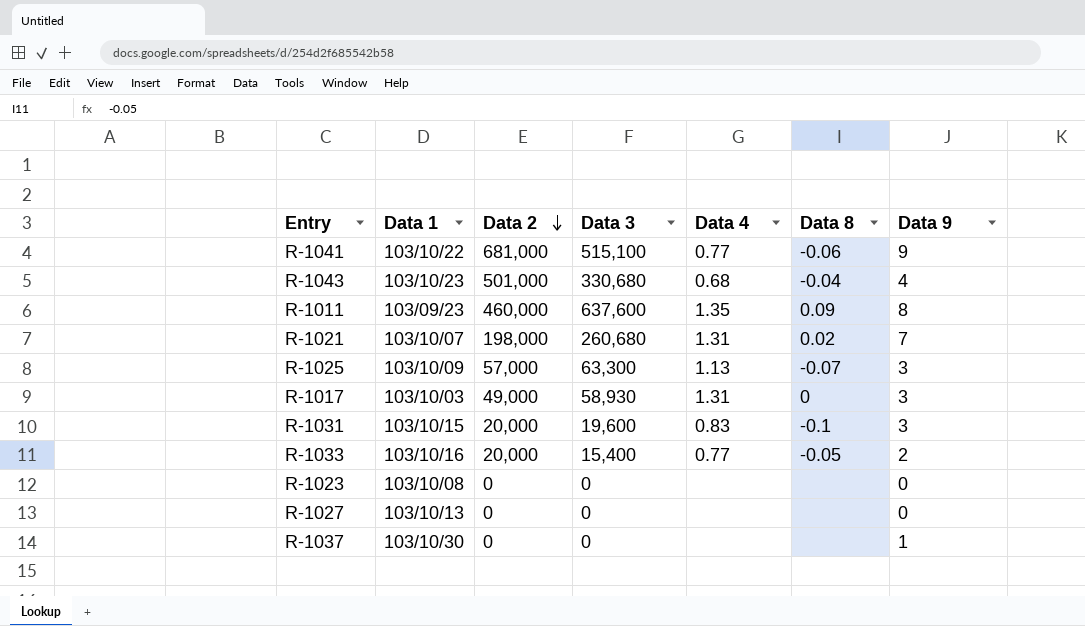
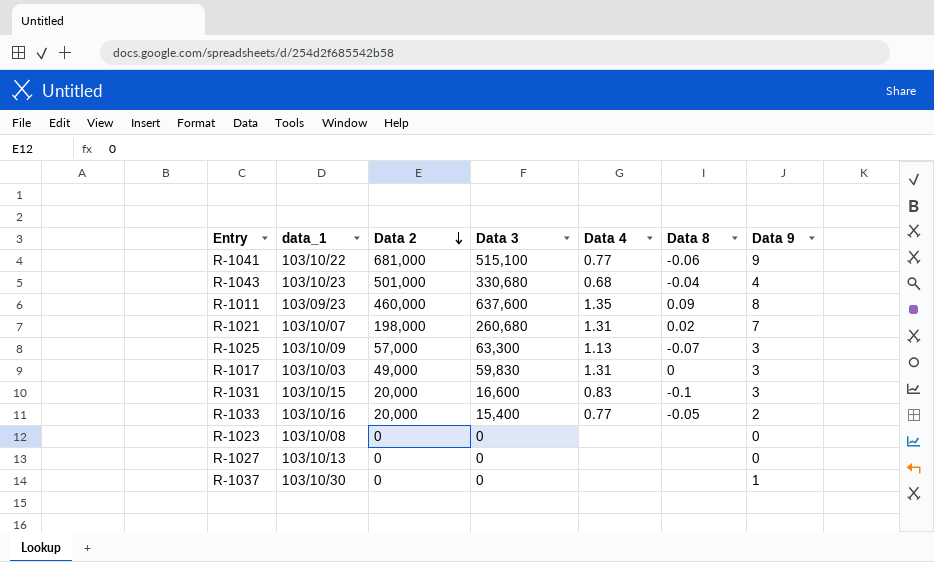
column name: Data 1 -> data_1
R-1017 | Data 3: 58,930 -> 59,830
R-1031 | Data 3: 19,600 -> 16,600

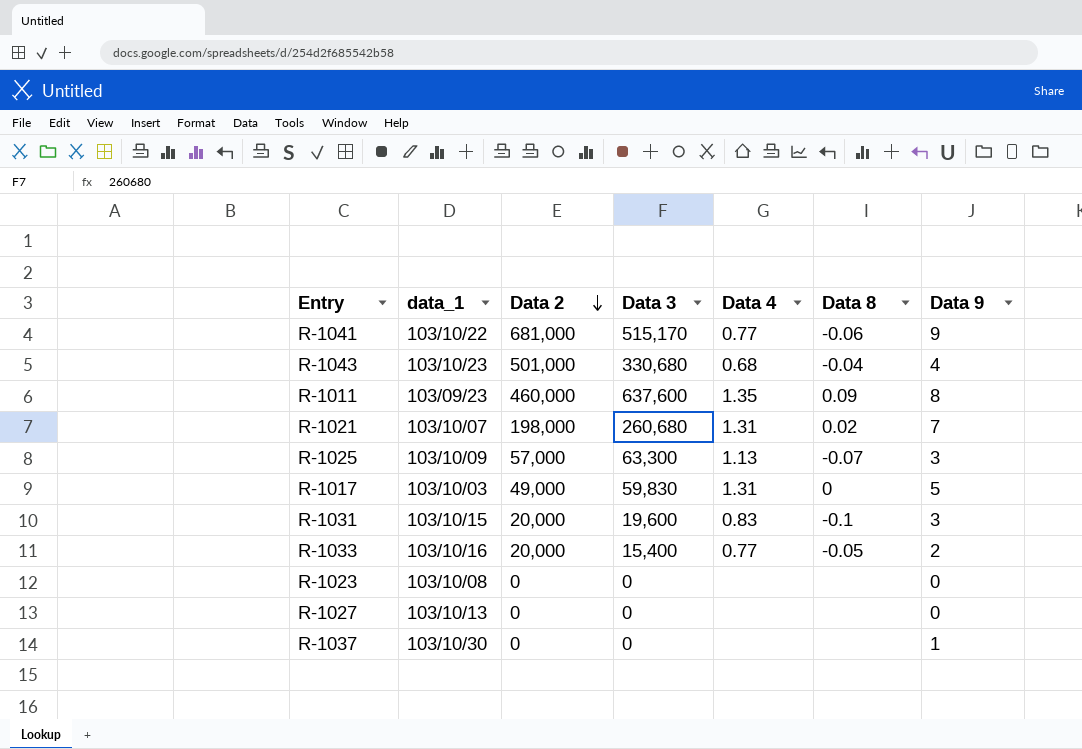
R-1041 | Data 3: 515,100 -> 515,170
R-1017 | Data 9: 3 -> 5
R-1031 | Data 3: 16,600 -> 19,600

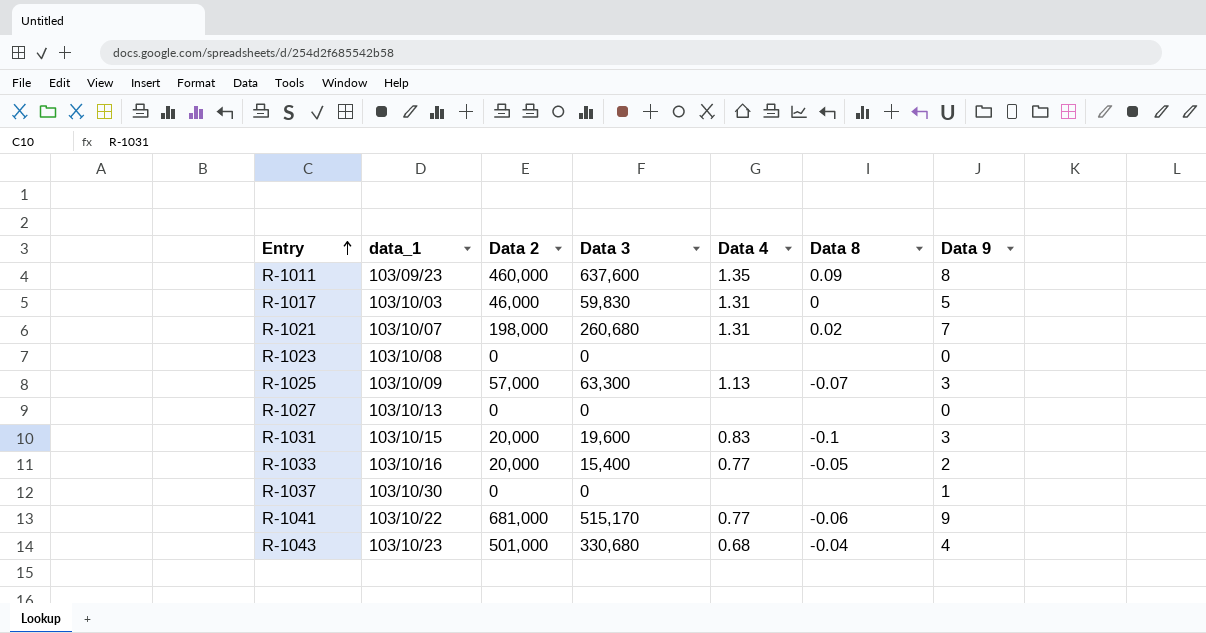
row order: Data 2 descending -> Entry ascending
R-1017 | Data 2: 49,000 -> 46,000

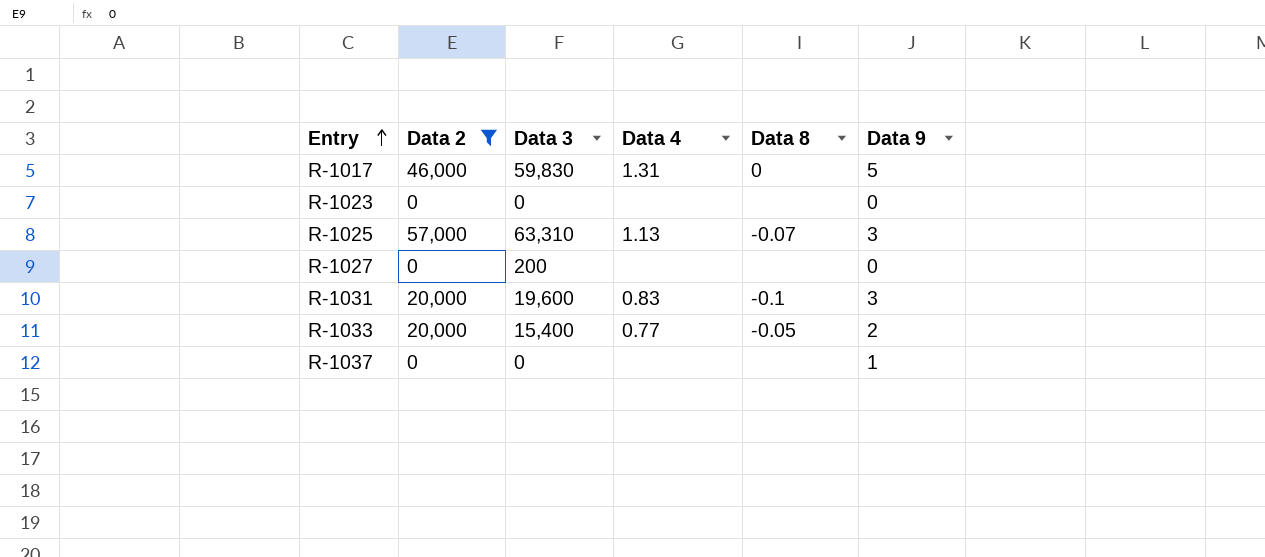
filter: none -> Data 2 <= 57,000
column data_1 | position: 2 -> none
R-1025 | Data 3: 63,300 -> 63,310
R-1027 | Data 3: 0 -> 200

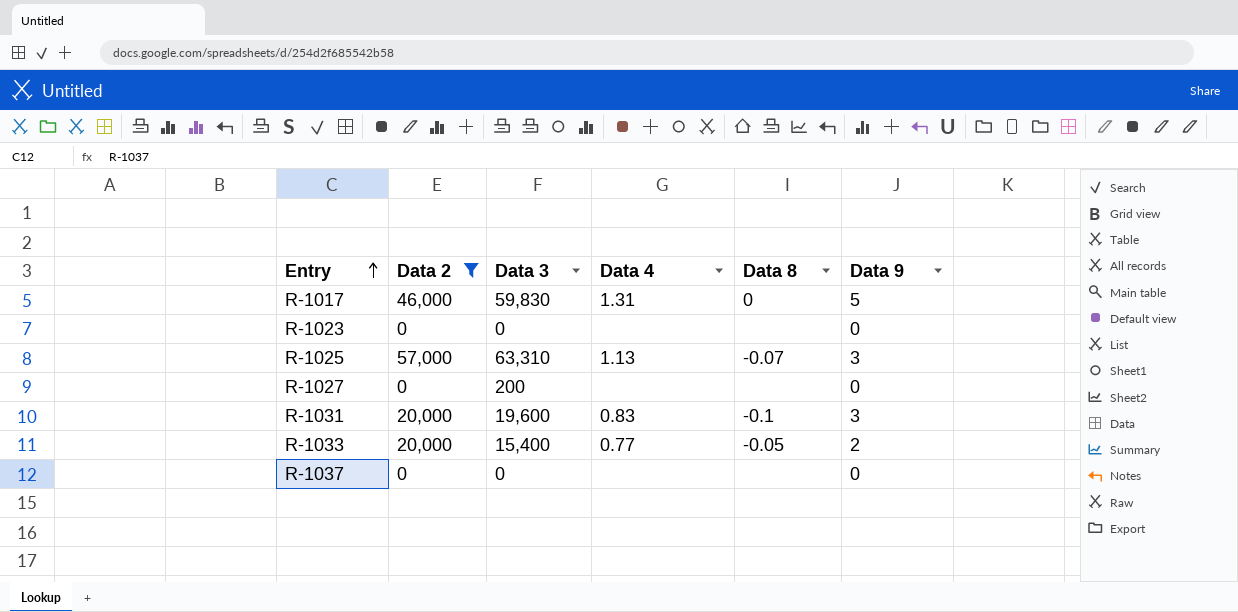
R-1037 | Data 9: 1 -> 0

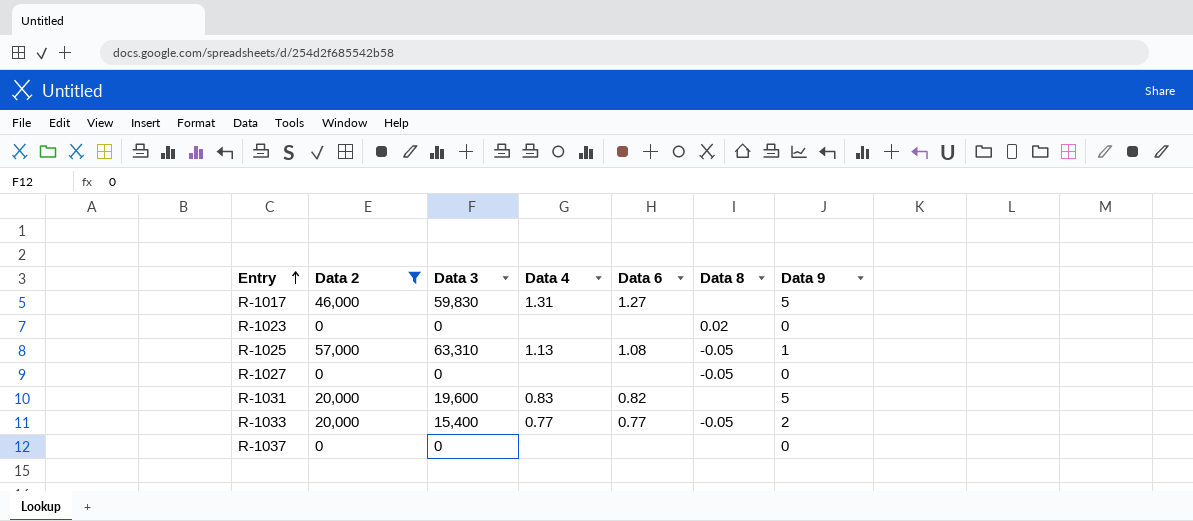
column Data 6 | position: none -> 5
R-1017 | Data 8: 0 -> none
R-1023 | Data 8: none -> 0.02
R-1025 | Data 8: -0.07 -> -0.05
R-1025 | Data 9: 3 -> 1
R-1027 | Data 3: 200 -> 0
R-1027 | Data 8: none -> -0.05
R-1031 | Data 8: -0.1 -> none
R-1031 | Data 9: 3 -> 5

